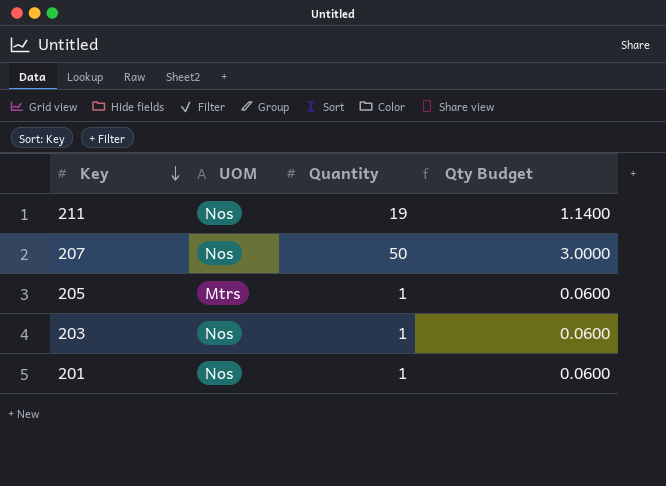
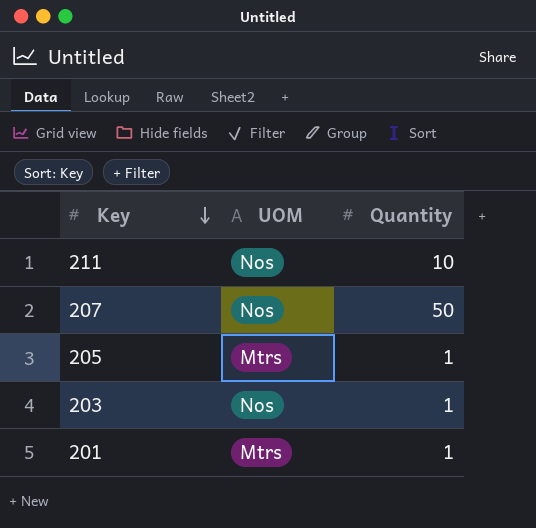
column Qty Budget | formula: [Quantity] * 0.06 -> none
211 | Quantity: 19 -> 10
201 | UOM: Nos -> Mtrs

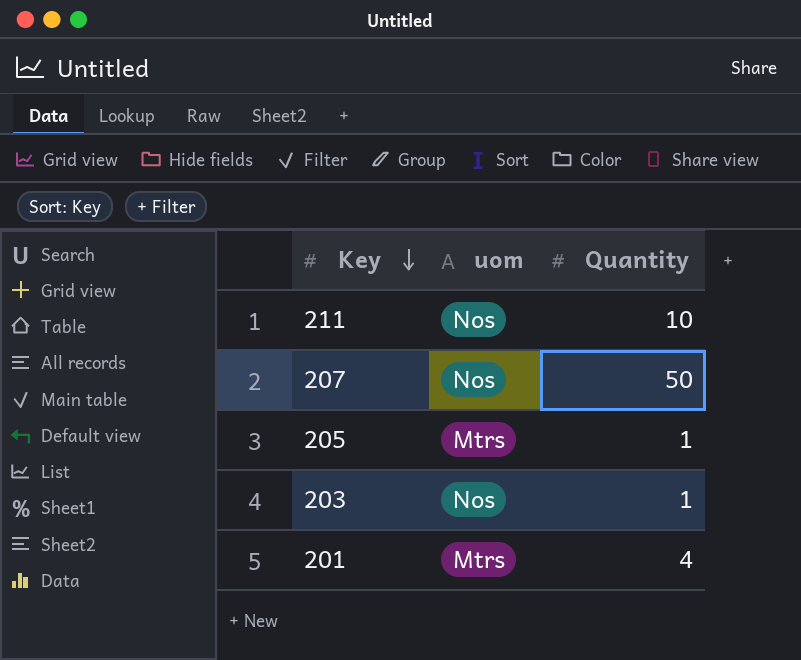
column name: UOM -> uom
201 | Quantity: 1 -> 4

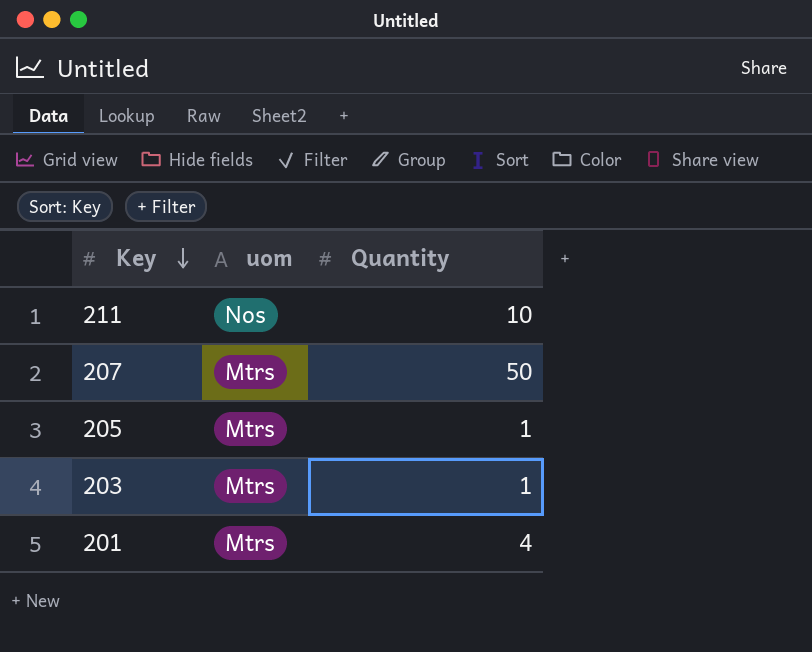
207 | uom: Nos -> Mtrs
203 | uom: Nos -> Mtrs

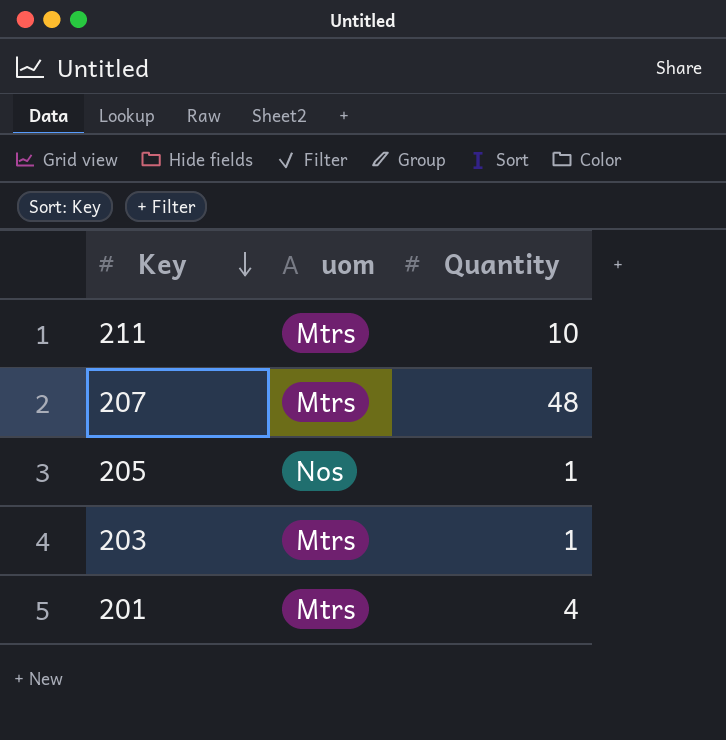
211 | uom: Nos -> Mtrs
207 | Quantity: 50 -> 48
205 | uom: Mtrs -> Nos

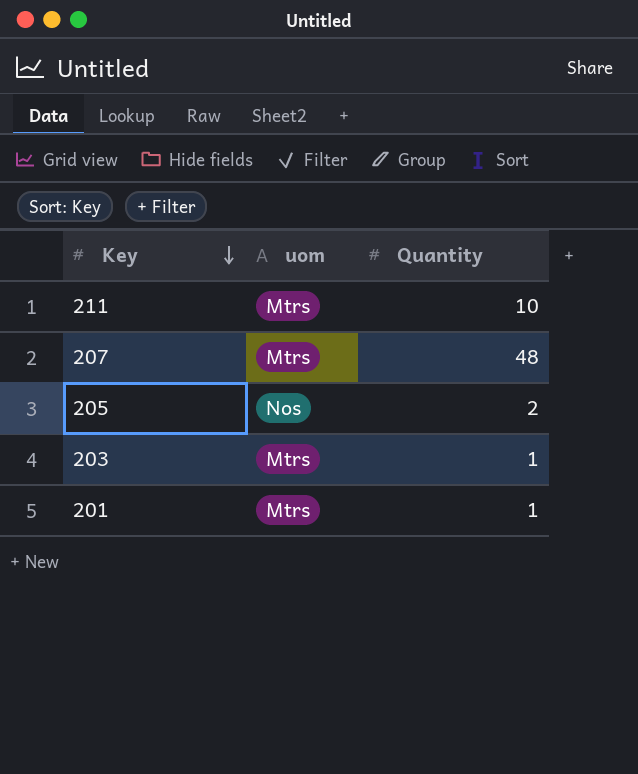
205 | Quantity: 1 -> 2
201 | Quantity: 4 -> 1

